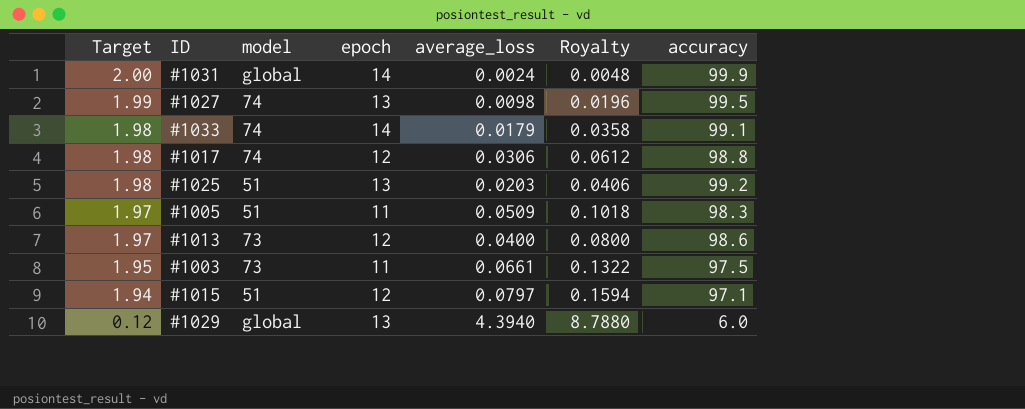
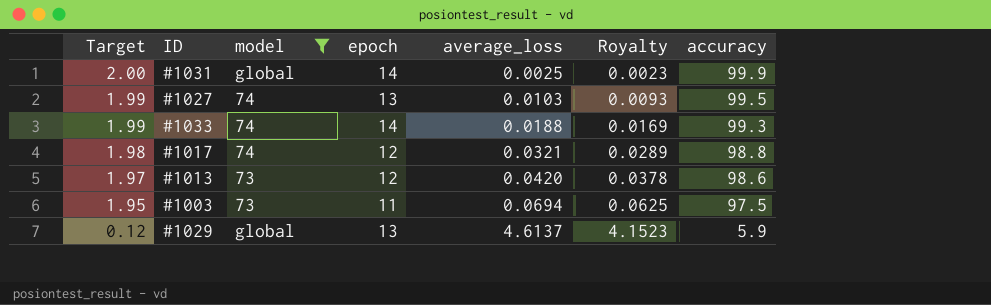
filter: none -> model != 51
column Royalty | formula: [average_loss] * 2 -> [average_loss] * 0.9
#1031 | average_loss: 0.0024 -> 0.0025
#1027 | average_loss: 0.0098 -> 0.0103
#1033 | Target: 1.98 -> 1.99
#1033 | average_loss: 0.0179 -> 0.0188
#1033 | accuracy: 99.1 -> 99.3
#1017 | average_loss: 0.0306 -> 0.0321
#1013 | average_loss: 0.0400 -> 0.0420
#1003 | average_loss: 0.0661 -> 0.0694
#1029 | average_loss: 4.3940 -> 4.6137
#1029 | accuracy: 6.0 -> 5.9

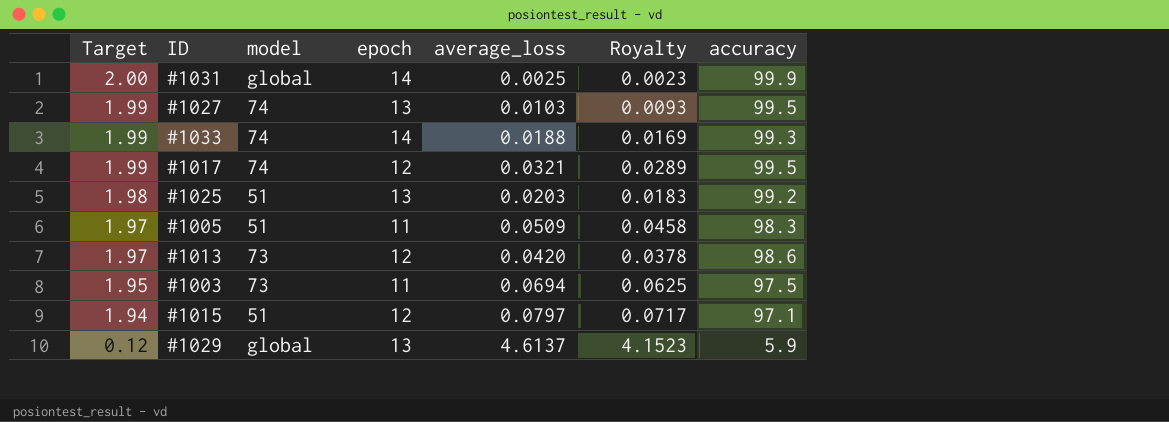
filter: model != 51 -> none
#1017 | Target: 1.98 -> 1.99
#1017 | accuracy: 98.8 -> 99.5

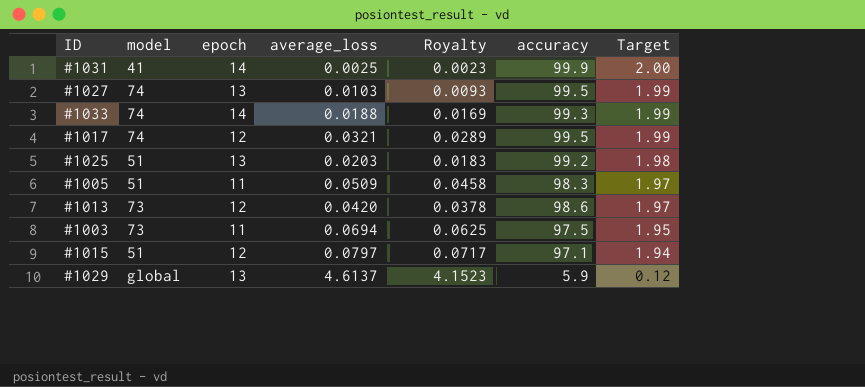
column Target | position: 1 -> 7
#1031 | model: global -> 41

